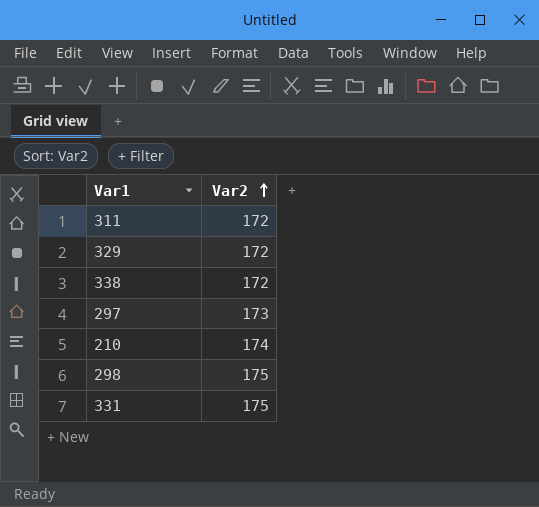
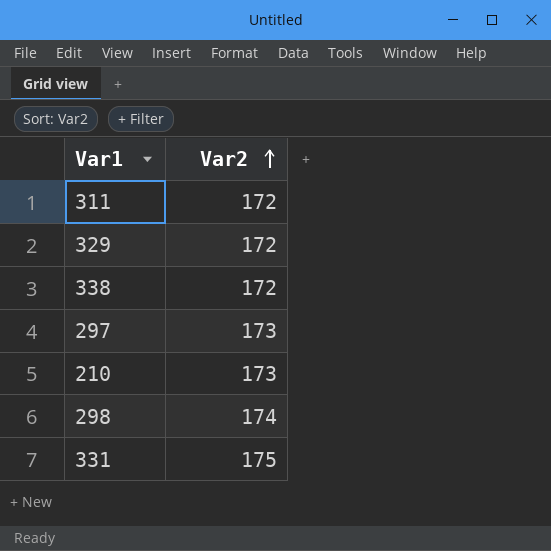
210 | Var2: 174 -> 173
298 | Var2: 175 -> 174

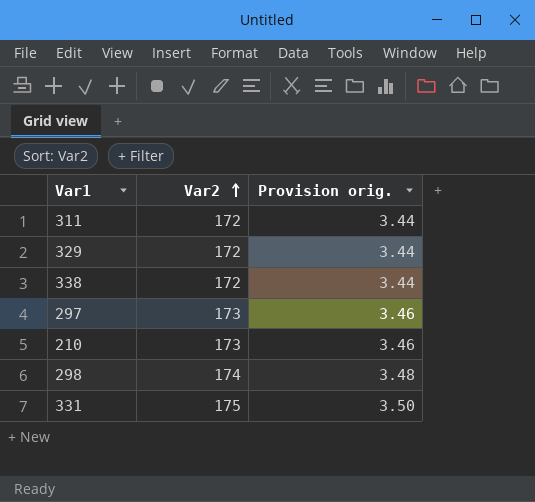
column Provision orig. | formula: none -> [Var2] * 0.02

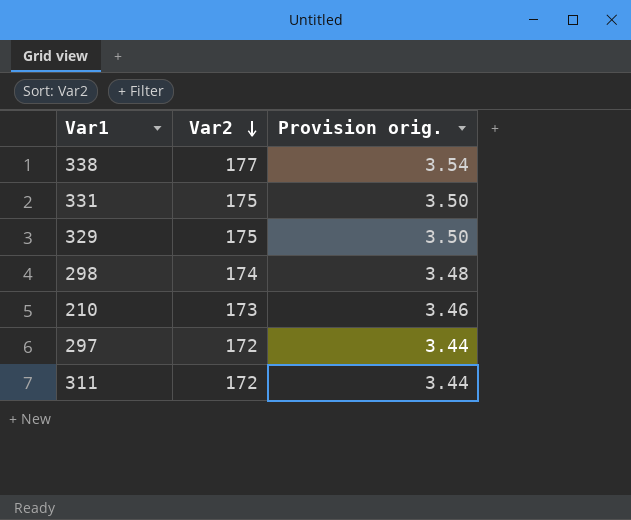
row order: Var2 ascending -> Var2 descending
338 | Var2: 172 -> 177
338 | Provision orig.: 3.44 -> 3.54
329 | Var2: 172 -> 175
329 | Provision orig.: 3.44 -> 3.50
297 | Var2: 173 -> 172
297 | Provision orig.: 3.46 -> 3.44

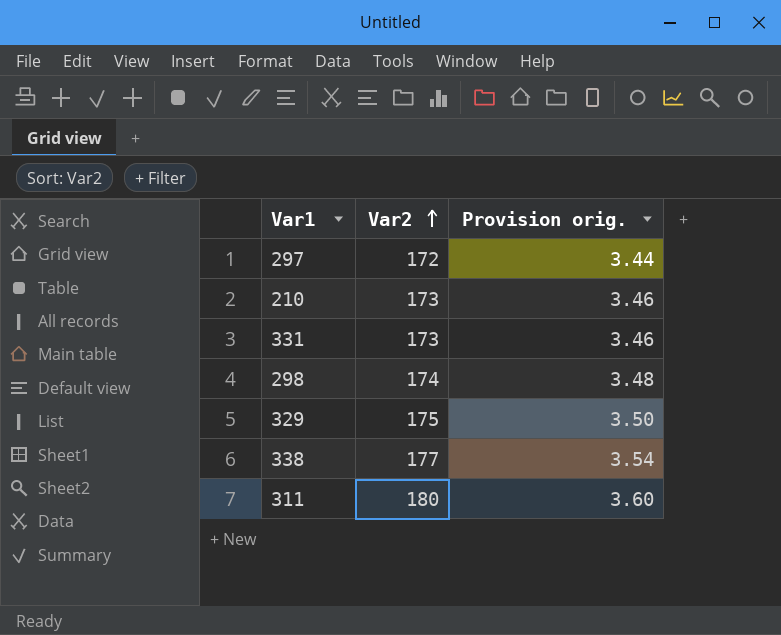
row order: Var2 descending -> Var2 ascending
331 | Var2: 175 -> 173
331 | Provision orig.: 3.50 -> 3.46
311 | Var2: 172 -> 180
311 | Provision orig.: 3.44 -> 3.60

